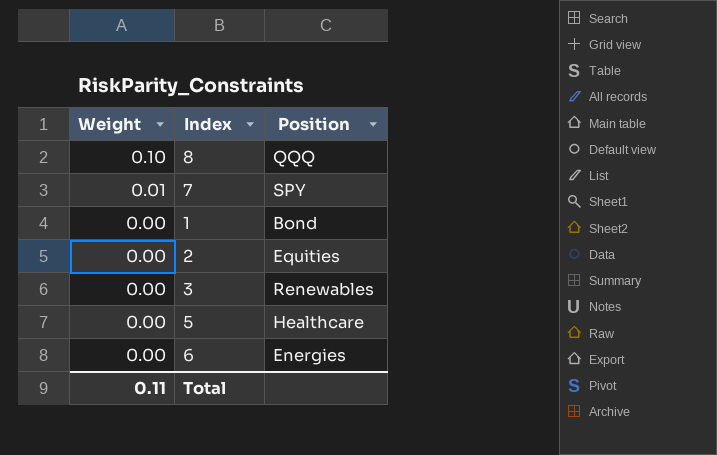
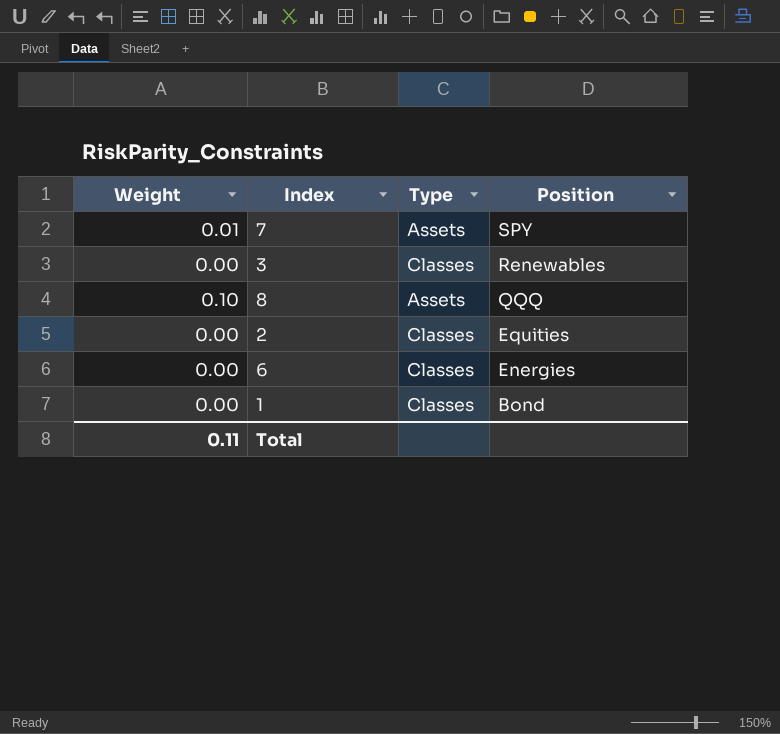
row order: Weight descending -> Position descending
column Type | position: none -> 3
row 5: 0.00 | Healthcare -> none

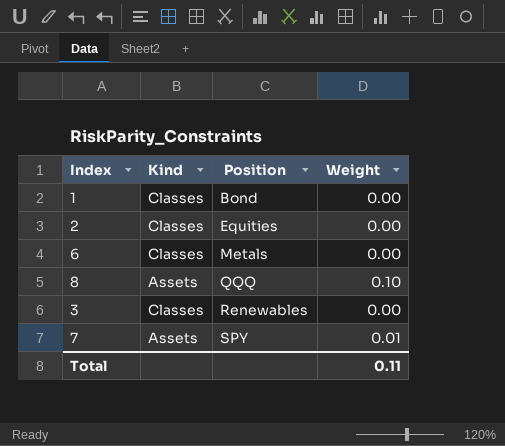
row order: Position descending -> Position ascending
column name: Type -> Kind
column Weight | position: 1 -> 4
6 | Position: Energies -> Metals

